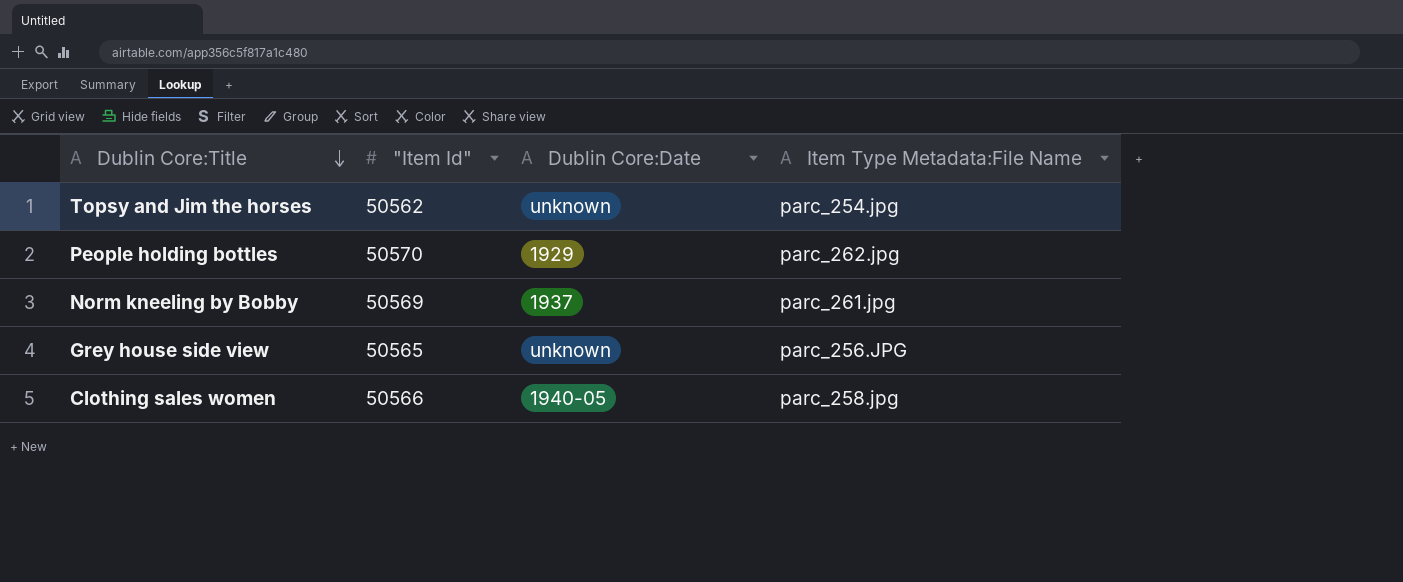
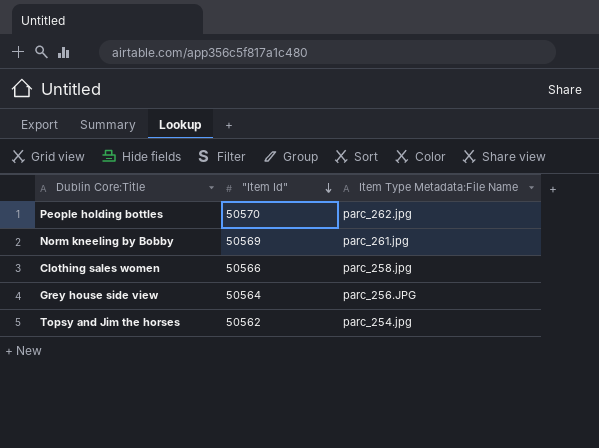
row order: Dublin Core:Title descending -> "Item Id" descending
column Dublin Core:Date | position: 3 -> none
Grey house side view | "Item Id": 50565 -> 50564

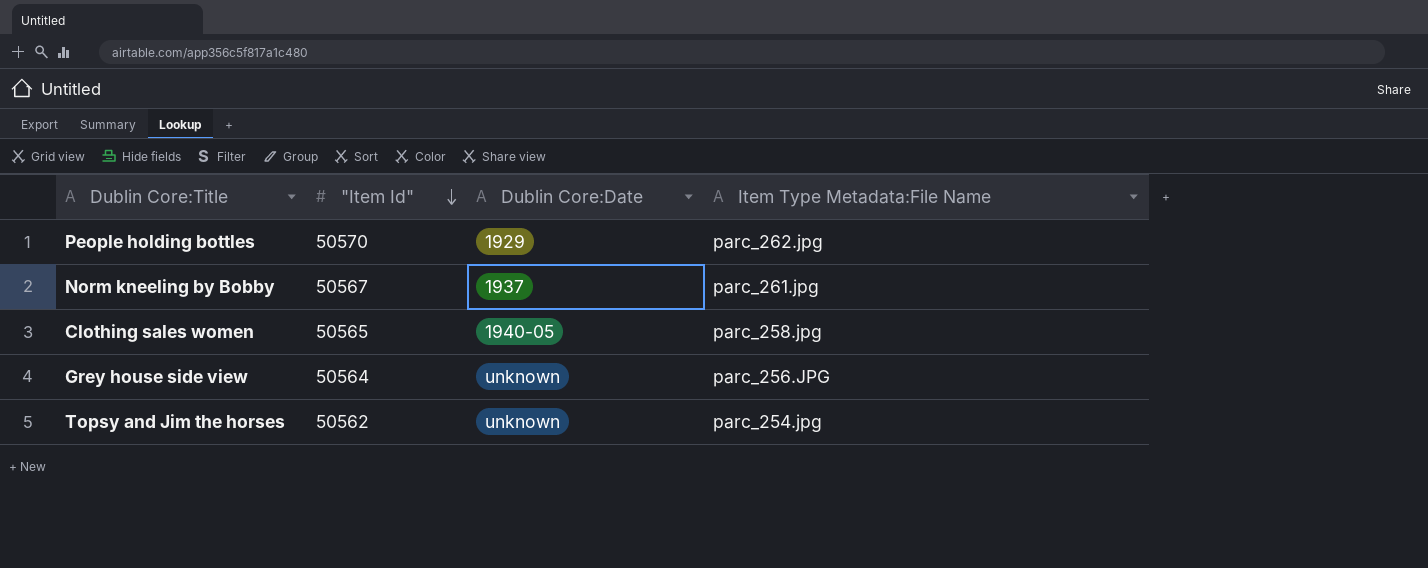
column Dublin Core:Date | position: none -> 3
Norm kneeling by Bobby | "Item Id": 50569 -> 50567
Clothing sales women | "Item Id": 50566 -> 50565

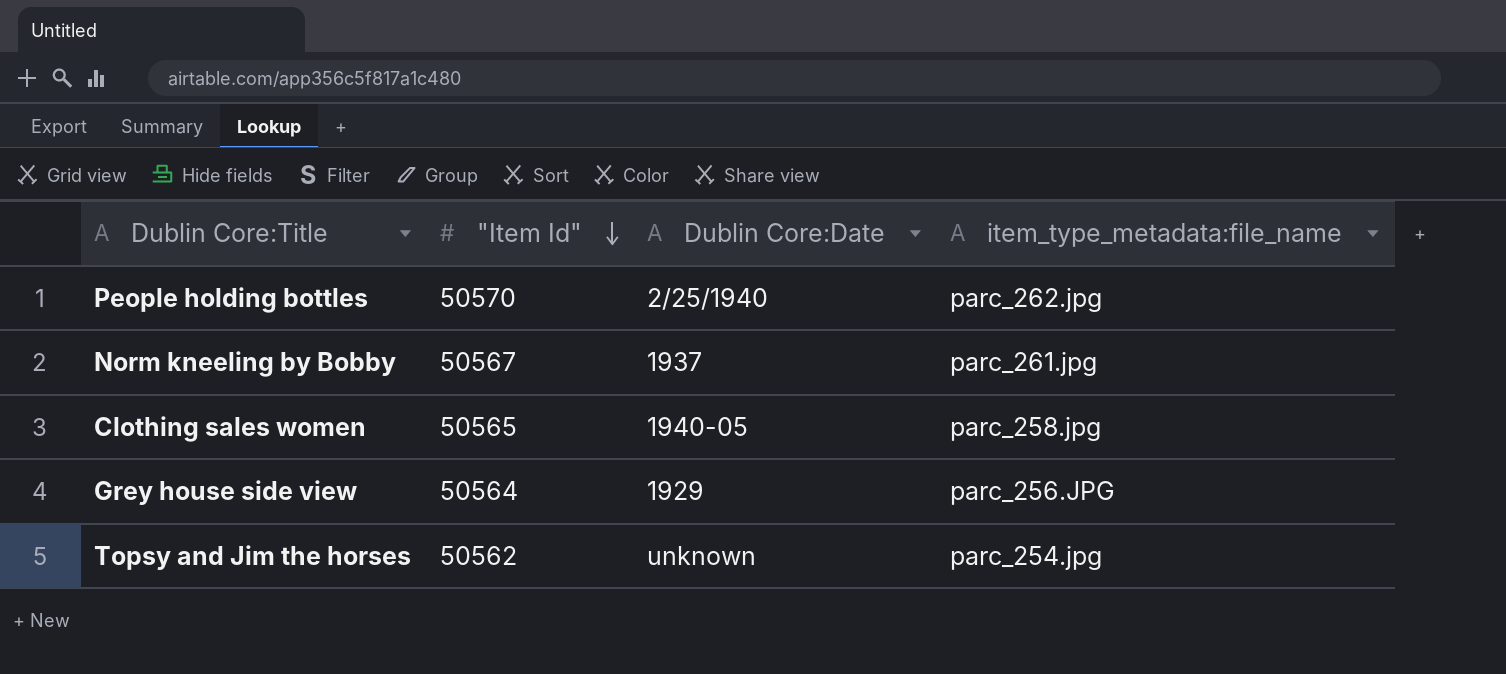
column name: Item Type Metadata:File Name -> item_type_metadata:file_name
People holding bottles | Dublin Core:Date: 1929 -> 2/25/1940
Grey house side view | Dublin Core:Date: unknown -> 1929

